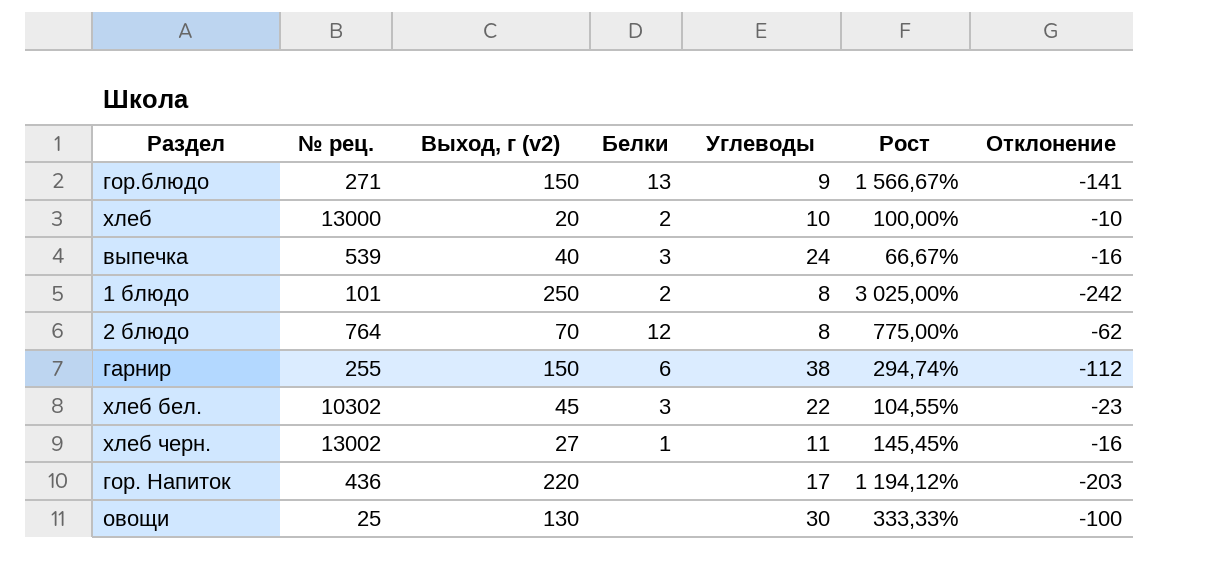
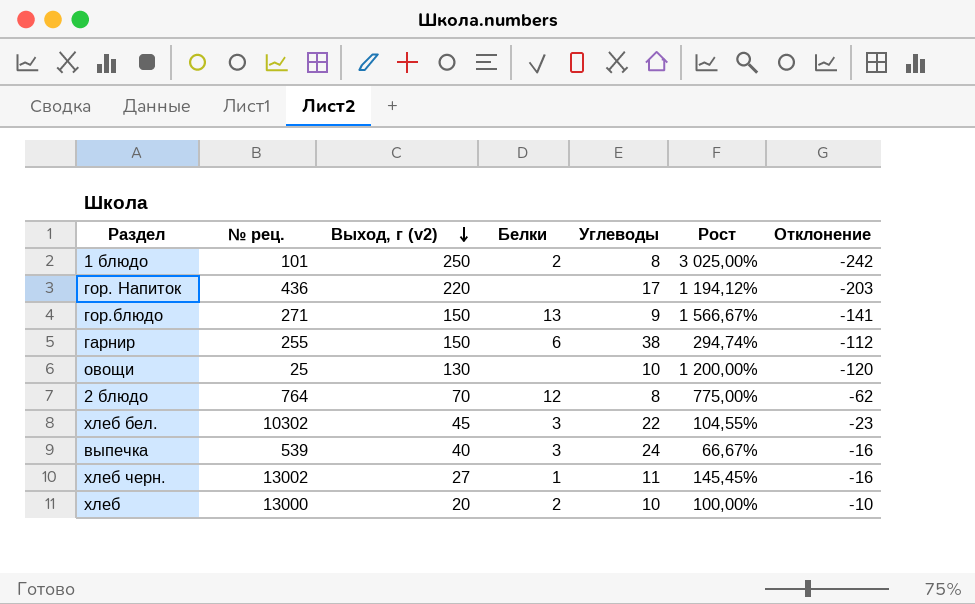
row order: none -> Выход, г (v2) descending
овощи | Углеводы: 30 -> 10
овощи | Рост: 333,33% -> 1 200,00%
овощи | Отклонение: -100 -> -120

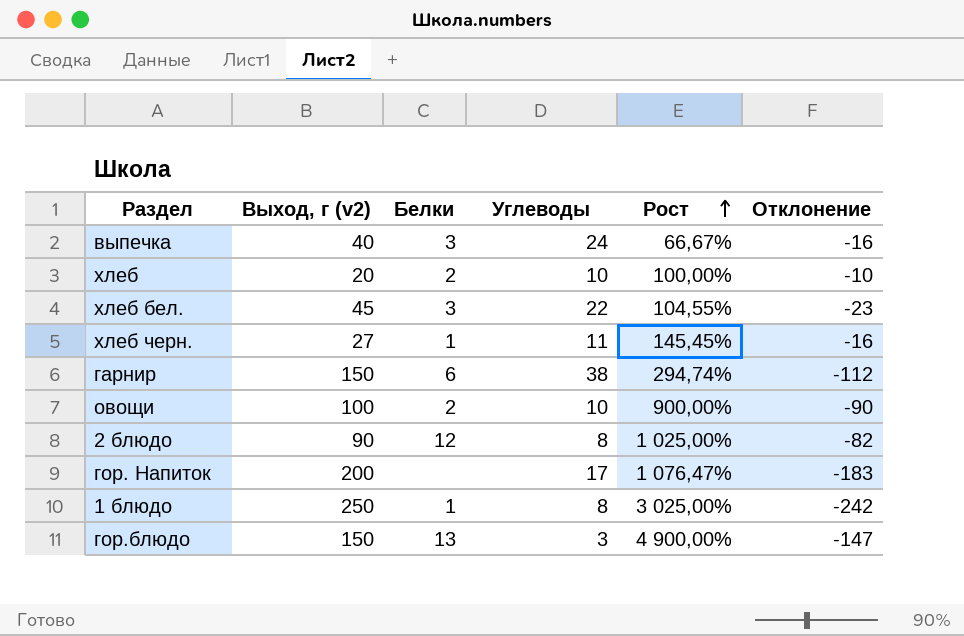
row order: Выход, г (v2) descending -> Рост ascending
column № рец. | position: 2 -> none
овощи | Выход, г (v2): 130 -> 100
овощи | Белки: none -> 2
овощи | Рост: 1 200,00% -> 900,00%
овощи | Отклонение: -120 -> -90
2 блюдо | Выход, г (v2): 70 -> 90
2 блюдо | Рост: 775,00% -> 1 025,00%
2 блюдо | Отклонение: -62 -> -82
гор. Напиток | Выход, г (v2): 220 -> 200
гор. Напиток | Рост: 1 194,12% -> 1 076,47%
гор. Напиток | Отклонение: -203 -> -183
1 блюдо | Белки: 2 -> 1
гор.блюдо | Углеводы: 9 -> 3
гор.блюдо | Рост: 1 566,67% -> 4 900,00%
гор.блюдо | Отклонение: -141 -> -147

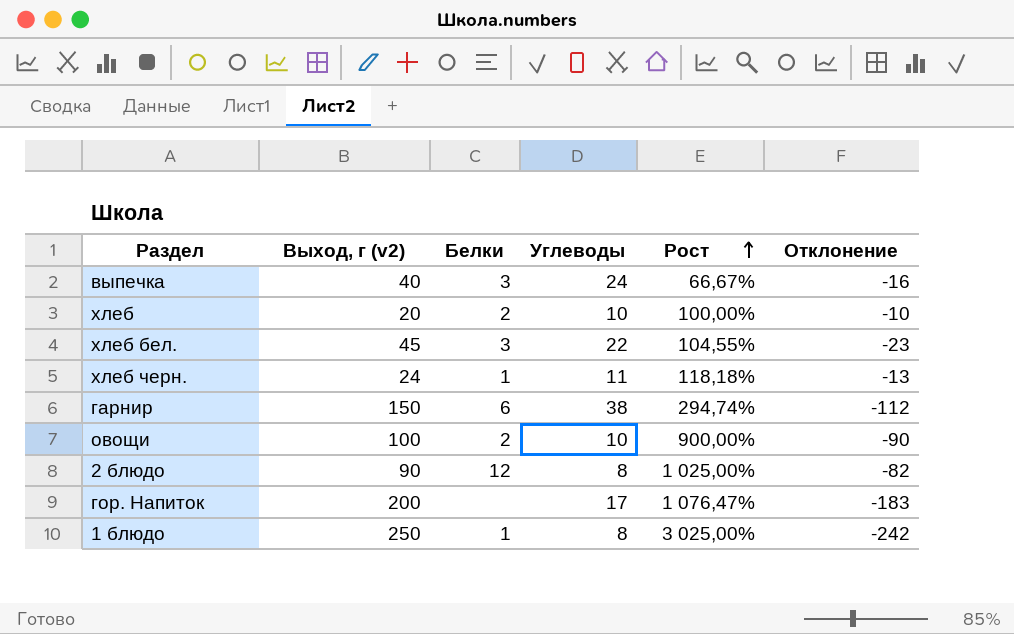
row гор.блюдо: 150 | 13 | 3 | 4 900,00% | -147 -> none
хлеб черн. | Выход, г (v2): 27 -> 24
хлеб черн. | Рост: 145,45% -> 118,18%
хлеб черн. | Отклонение: -16 -> -13

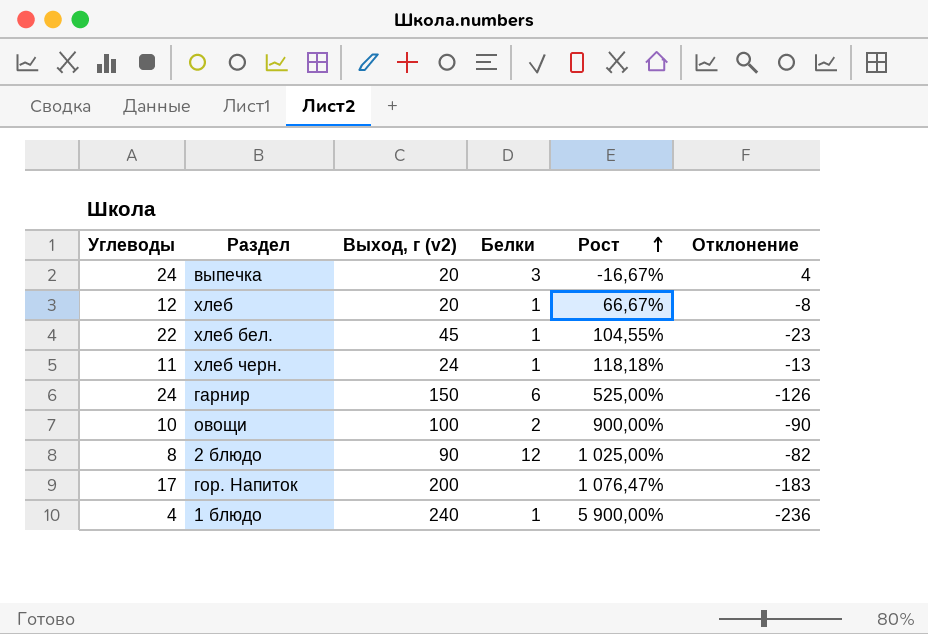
column Углеводы | position: 4 -> 1
выпечка | Выход, г (v2): 40 -> 20
выпечка | Рост: 66,67% -> -16,67%
выпечка | Отклонение: -16 -> 4
хлеб | Углеводы: 10 -> 12
хлеб | Белки: 2 -> 1
хлеб | Рост: 100,00% -> 66,67%
хлеб | Отклонение: -10 -> -8
хлеб бел. | Белки: 3 -> 1
гарнир | Углеводы: 38 -> 24
гарнир | Рост: 294,74% -> 525,00%
гарнир | Отклонение: -112 -> -126
1 блюдо | Углеводы: 8 -> 4
1 блюдо | Выход, г (v2): 250 -> 240
1 блюдо | Рост: 3 025,00% -> 5 900,00%
1 блюдо | Отклонение: -242 -> -236

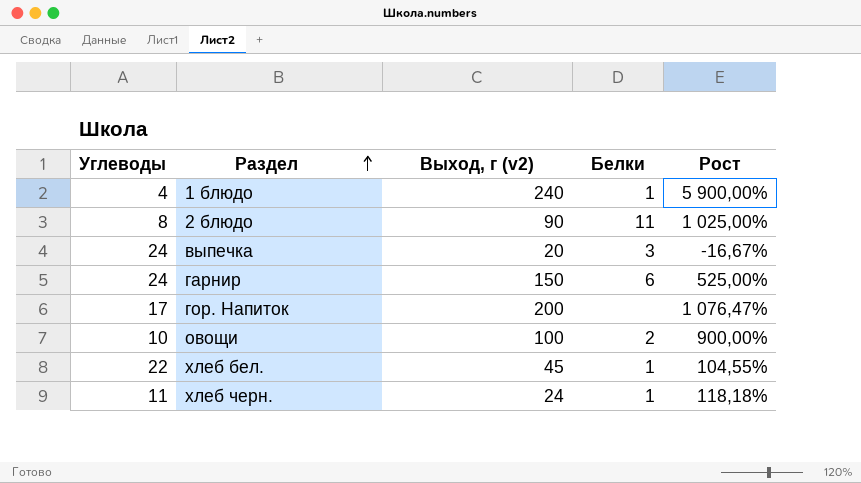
row order: Рост ascending -> Раздел ascending
column Отклонение | formula: [Углеводы] - [Выход, г (v2)] -> none
row хлеб: 12 | 20 | 1 | 66,67% | -8 -> none
2 блюдо | Белки: 12 -> 11

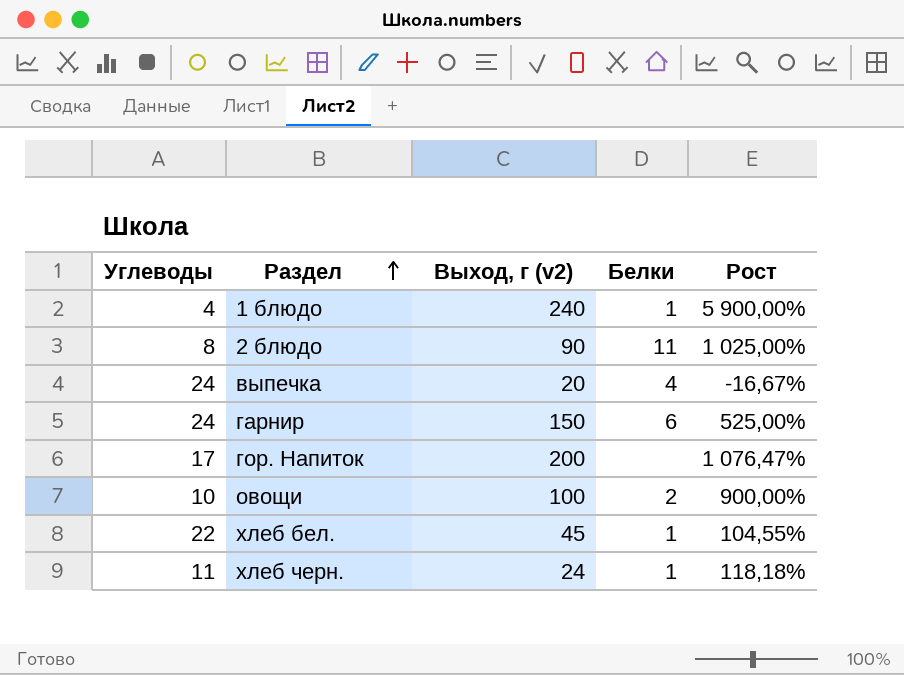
выпечка | Белки: 3 -> 4

